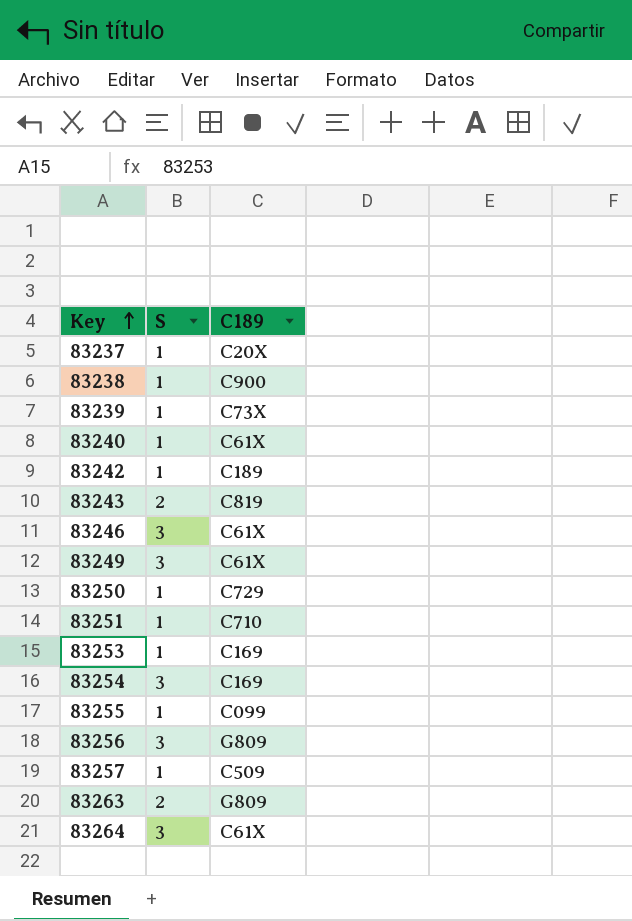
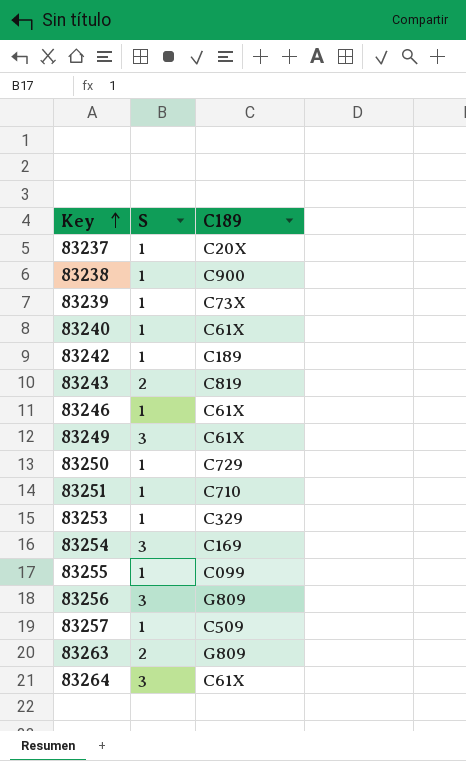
83246 | S: 3 -> 1
83253 | C189: C169 -> C329

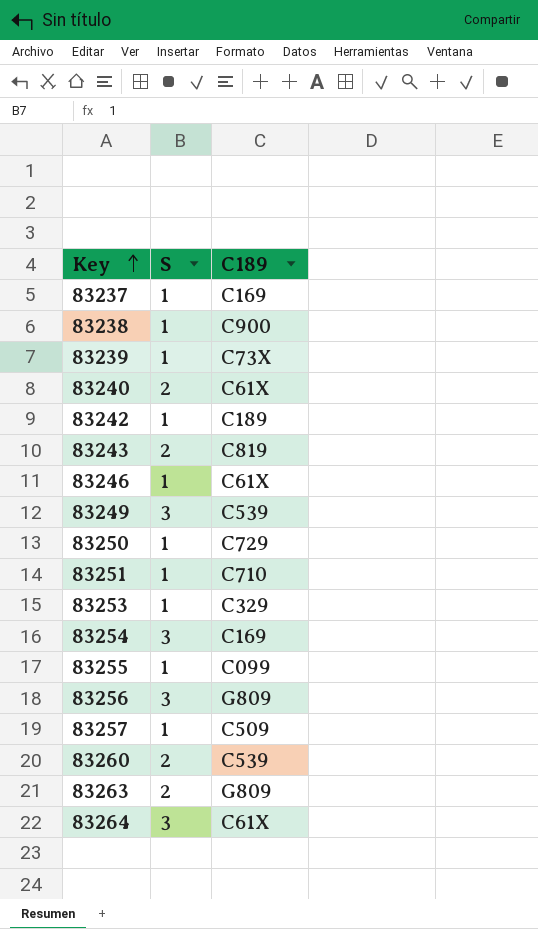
83237 | C189: C20X -> C169
83240 | S: 1 -> 2
83249 | C189: C61X -> C539
row 83260: none -> 2 | C539

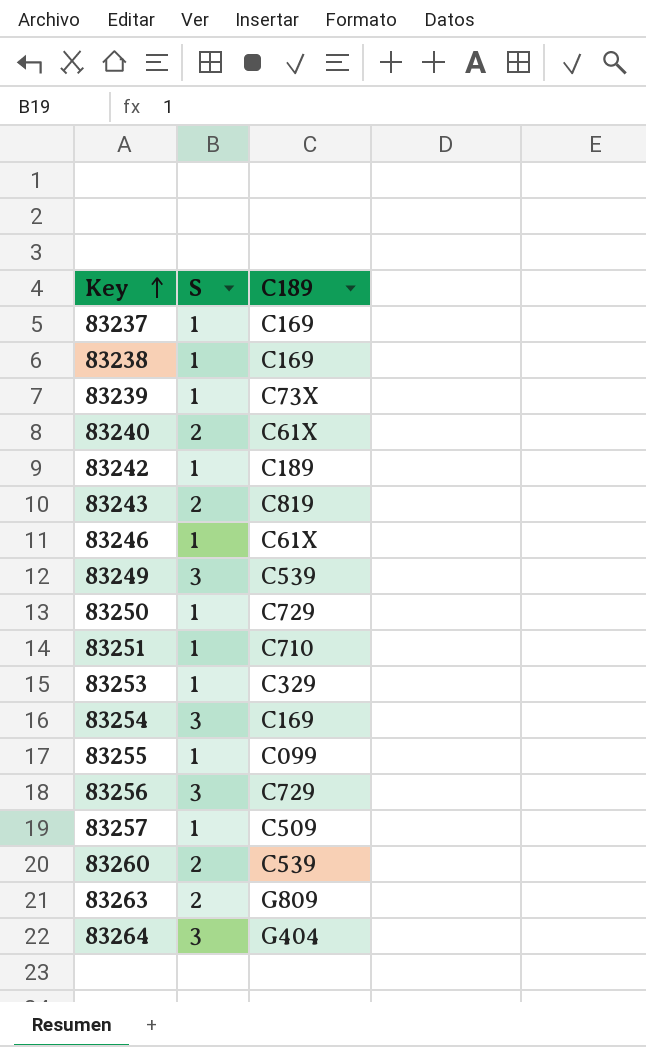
83238 | C189: C900 -> C169
83256 | C189: G809 -> C729
83264 | C189: C61X -> G404

